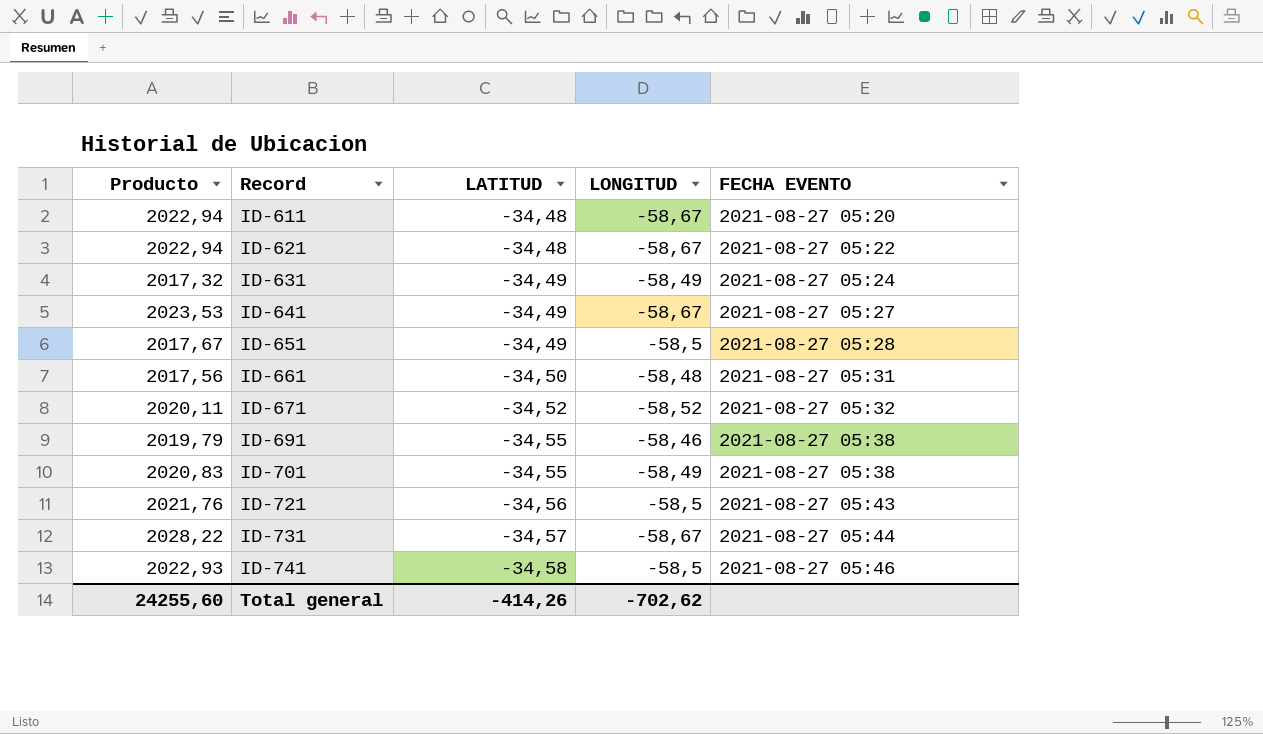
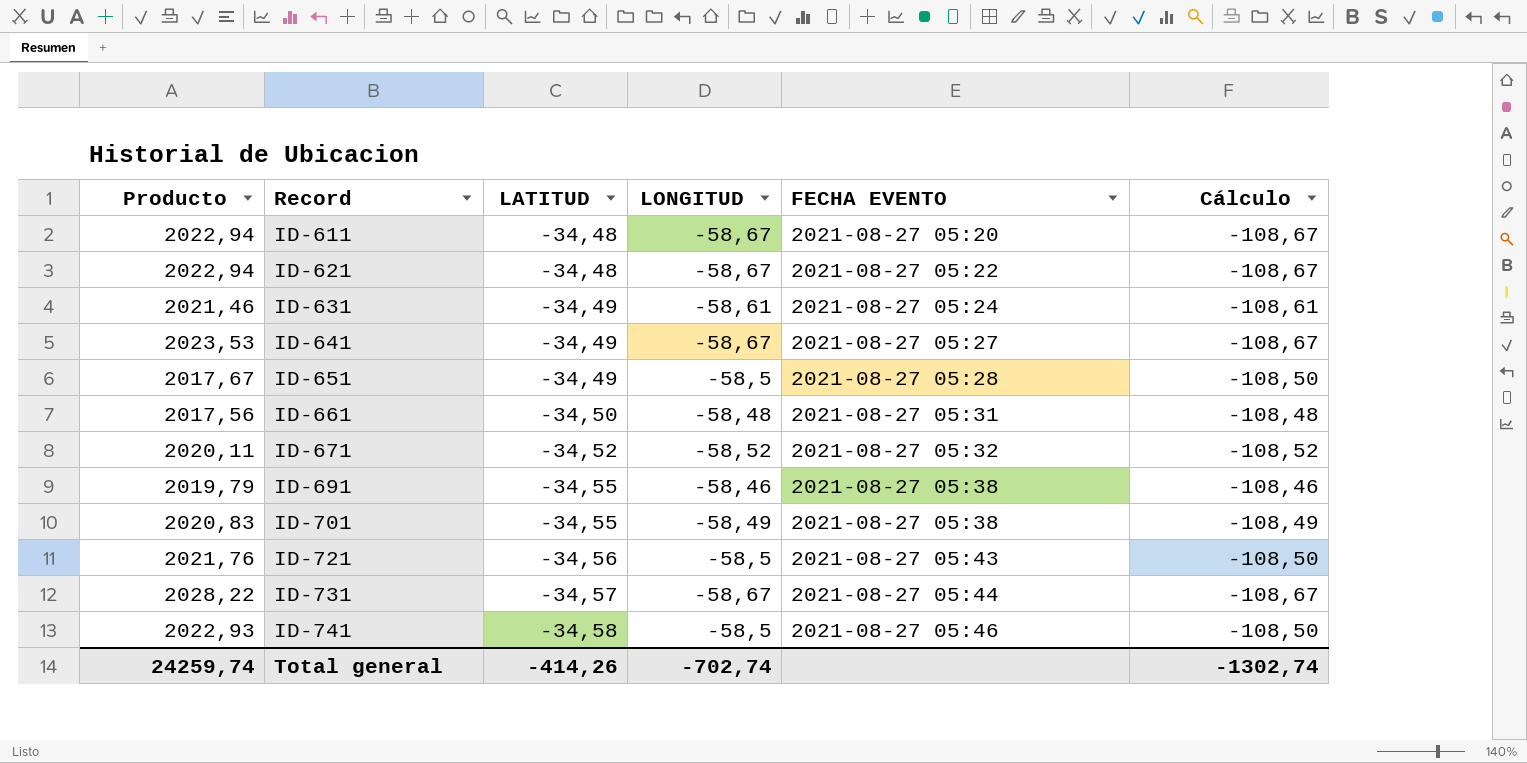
column Cálculo | formula: none -> [LONGITUD] - 50
ID-631 | Producto: 2017,32 -> 2021,46
ID-631 | LONGITUD: -58,49 -> -58,61
Total general | Producto: 24255,60 -> 24259,74
Total general | LONGITUD: -702,62 -> -702,74

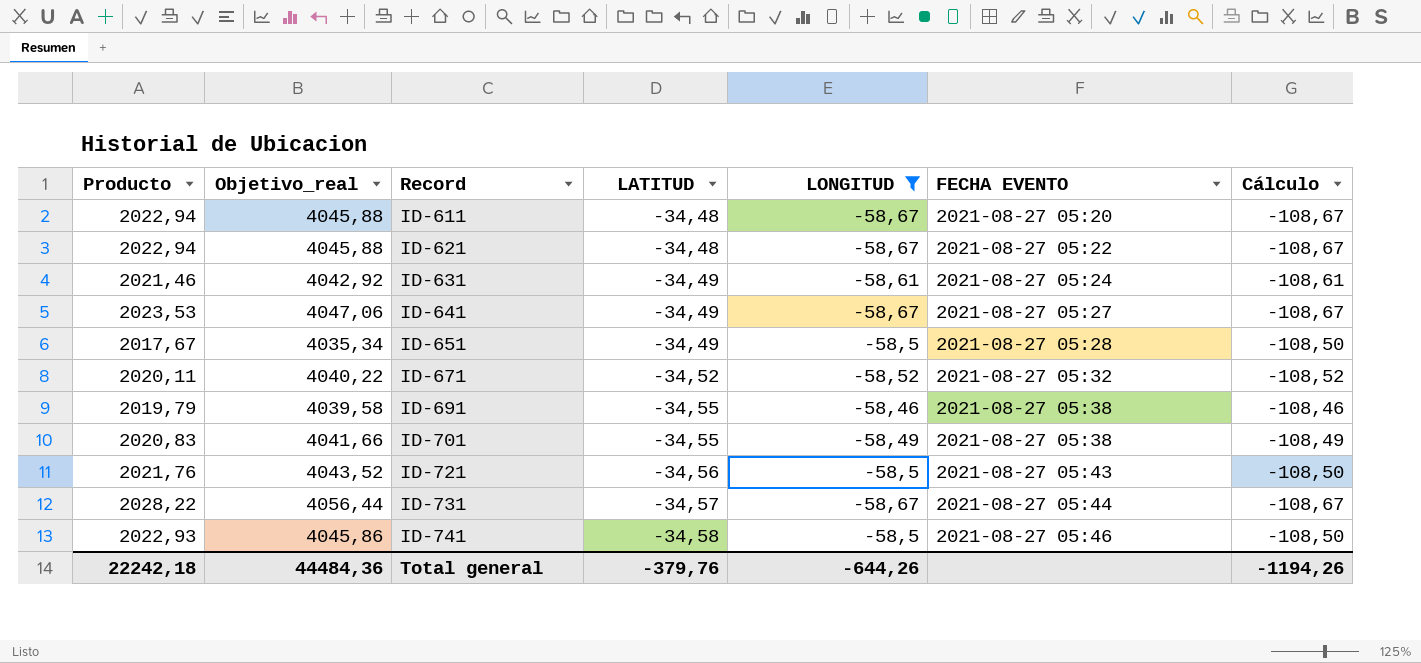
filter: none -> LONGITUD != -58,48
column Objetivo_real | formula: none -> [Producto] * 2
Total general | Producto: 24259,74 -> 22242,18
Total general | LATITUD: -414,26 -> -379,76
Total general | LONGITUD: -702,74 -> -644,26
Total general | Cálculo: -1302,74 -> -1194,26

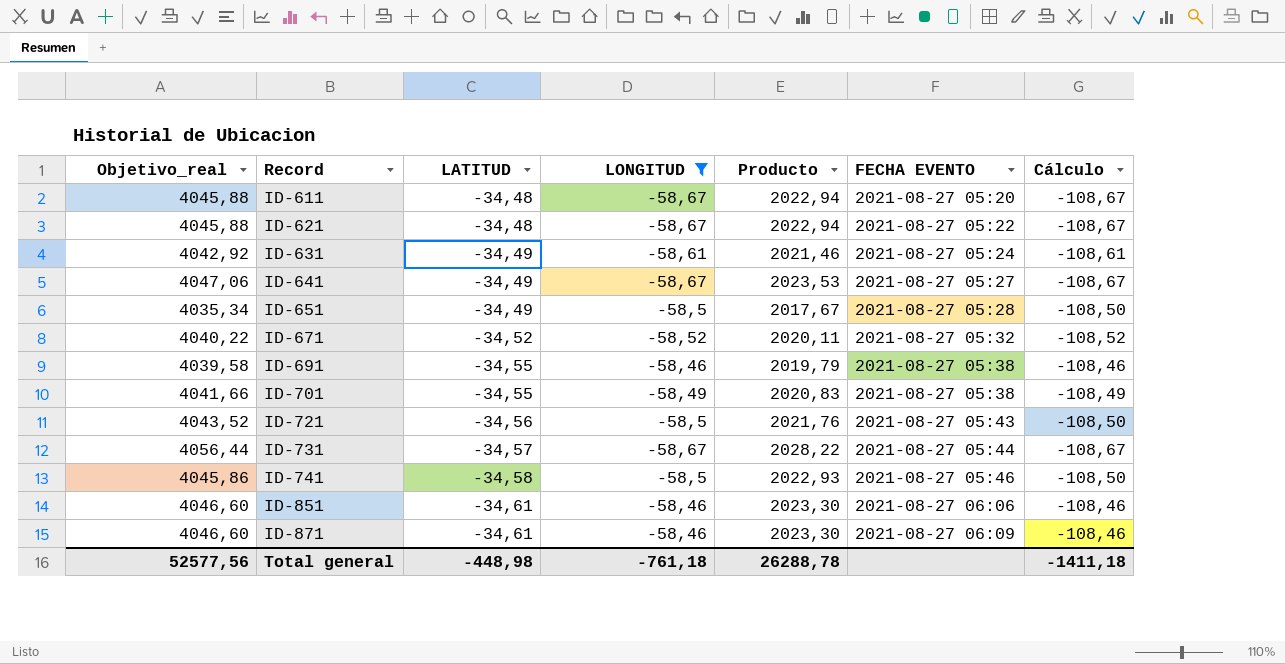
column Producto | position: 1 -> 5
row ID-851: none -> 4046,60 | -34,61 | -58,46 | 2023,30 | 2021-08-27 06:06 | -108,46
row ID-871: none -> 4046,60 | -34,61 | -58,46 | 2023,30 | 2021-08-27 06:09 | -108,46
Total general | Objetivo_real: 44484,36 -> 52577,56
Total general | LATITUD: -379,76 -> -448,98
Total general | LONGITUD: -644,26 -> -761,18
Total general | Producto: 22242,18 -> 26288,78
Total general | Cálculo: -1194,26 -> -1411,18

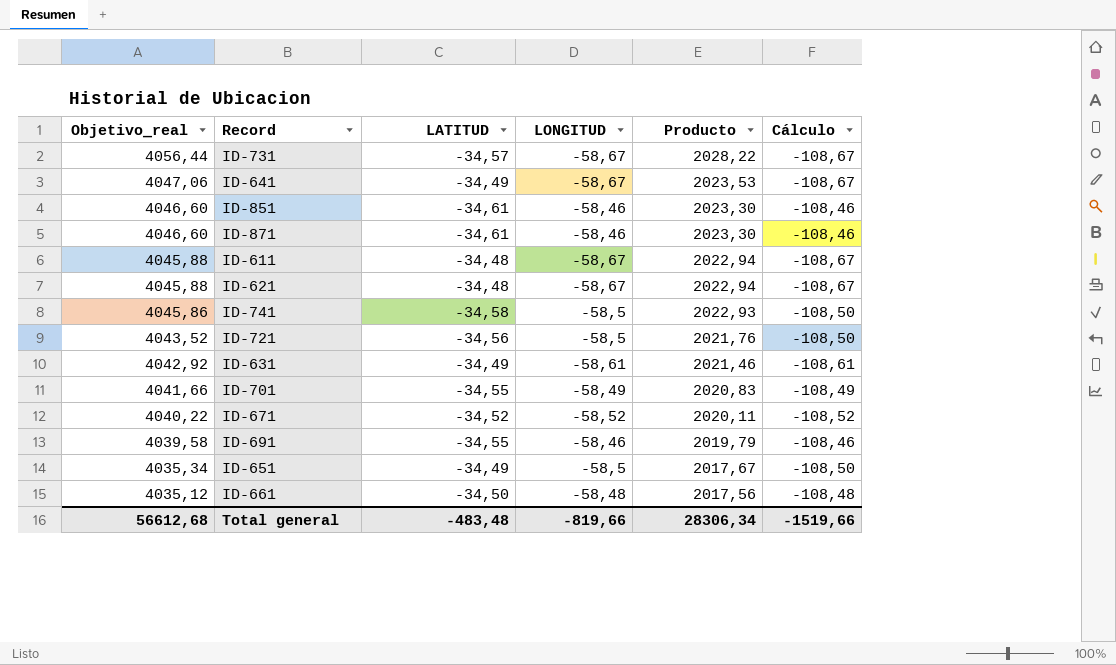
filter: LONGITUD != -58,48 -> none
row order: Record ascending -> Objetivo_real descending
column FECHA EVENTO | position: 6 -> none
Total general | Objetivo_real: 52577,56 -> 56612,68
Total general | LATITUD: -448,98 -> -483,48
Total general | LONGITUD: -761,18 -> -819,66
Total general | Producto: 26288,78 -> 28306,34
Total general | Cálculo: -1411,18 -> -1519,66

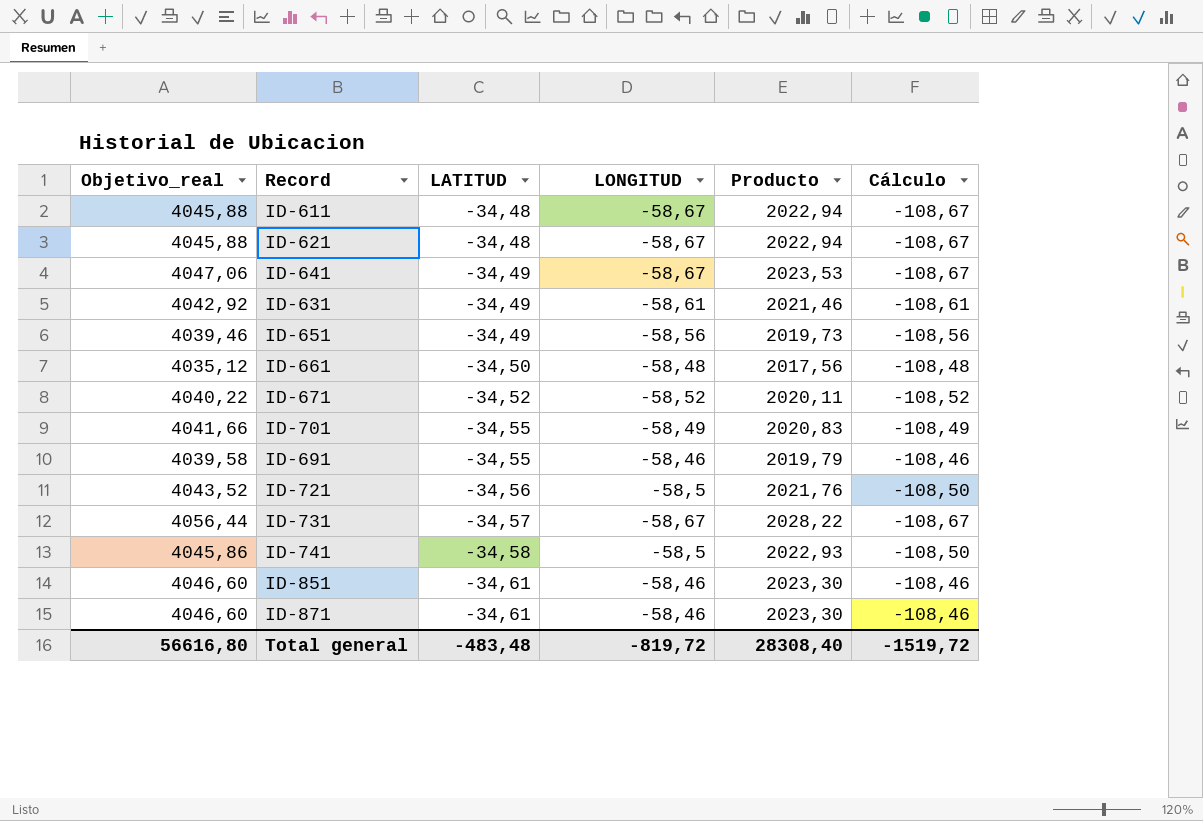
row order: Objetivo_real descending -> LATITUD descending
ID-651 | Objetivo_real: 4035,34 -> 4039,46
ID-651 | LONGITUD: -58,5 -> -58,56
ID-651 | Producto: 2017,67 -> 2019,73
ID-651 | Cálculo: -108,50 -> -108,56
Total general | Objetivo_real: 56612,68 -> 56616,80
Total general | LONGITUD: -819,66 -> -819,72
Total general | Producto: 28306,34 -> 28308,40
Total general | Cálculo: -1519,66 -> -1519,72

